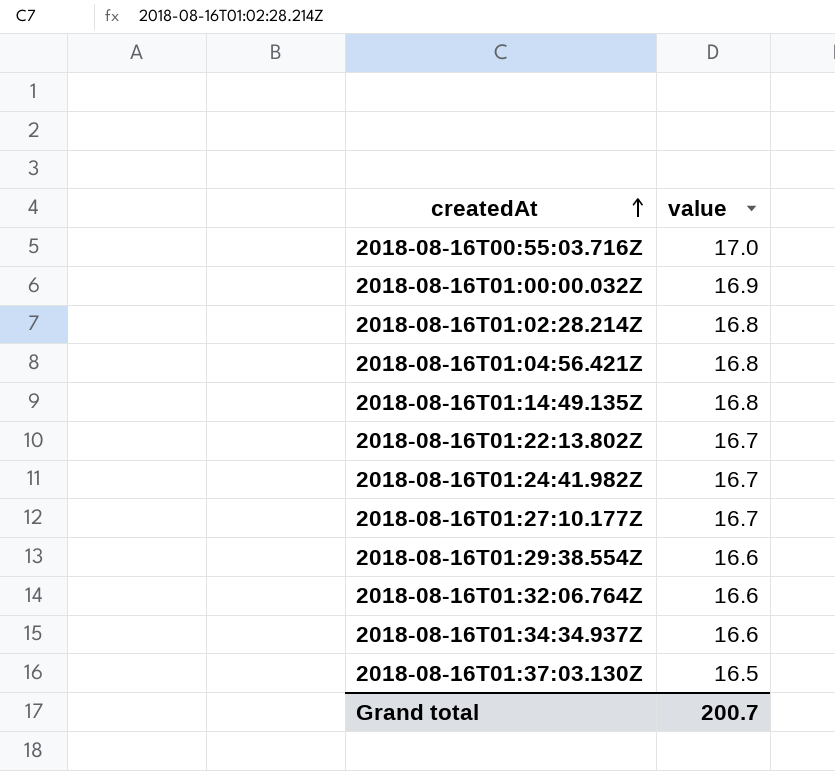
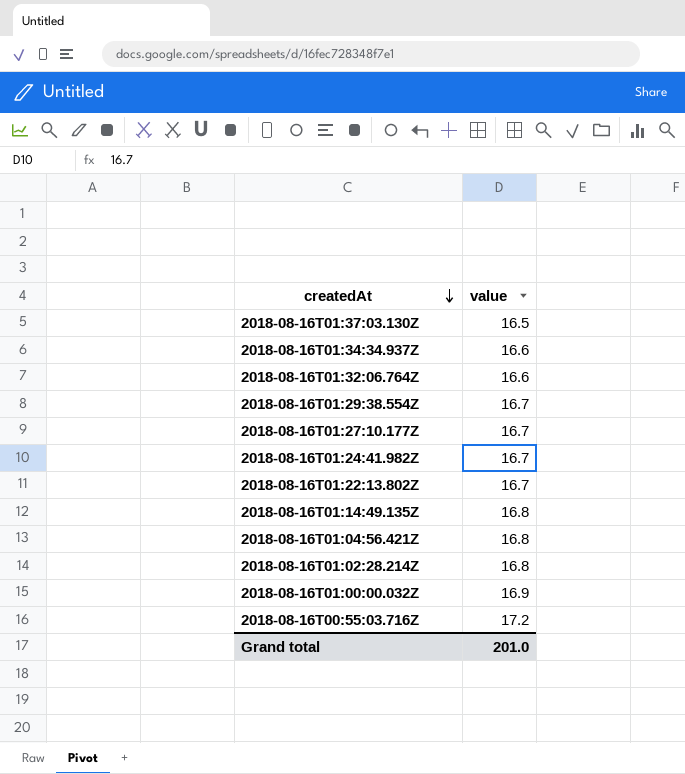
row order: createdAt ascending -> createdAt descending
2018-08-16T01:29:38.554Z | value: 16.6 -> 16.7
2018-08-16T00:55:03.716Z | value: 17.0 -> 17.2
Grand total | value: 200.7 -> 201.0

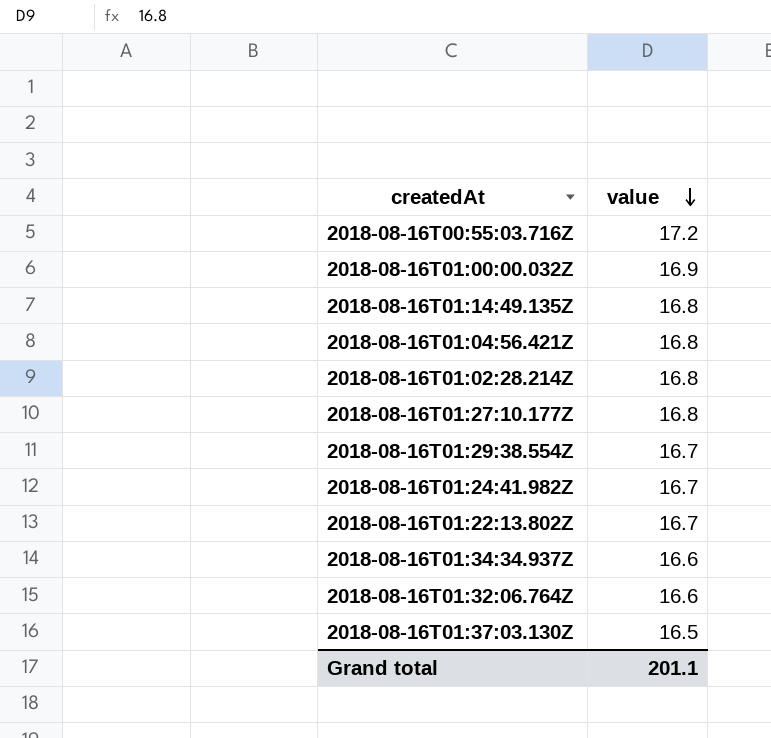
row order: createdAt descending -> value descending
2018-08-16T01:27:10.177Z | value: 16.7 -> 16.8
Grand total | value: 201.0 -> 201.1

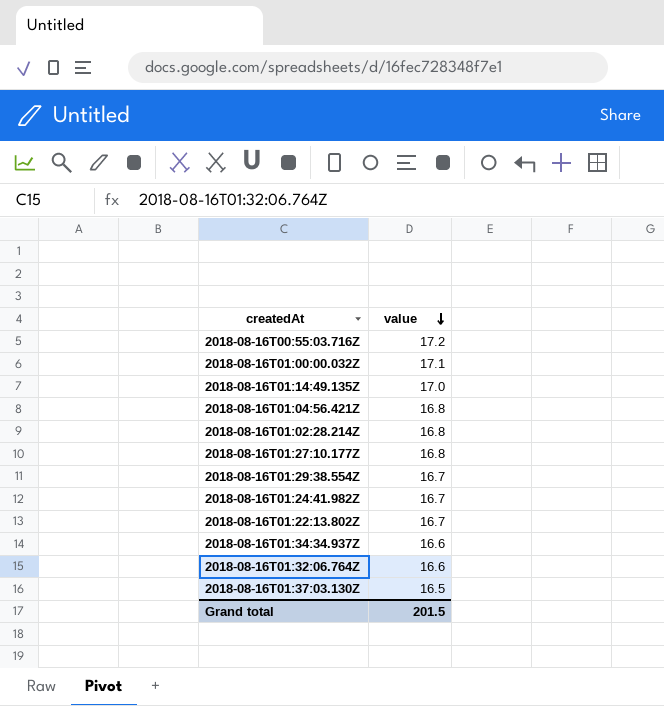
2018-08-16T01:00:00.032Z | value: 16.9 -> 17.1
2018-08-16T01:14:49.135Z | value: 16.8 -> 17.0
Grand total | value: 201.1 -> 201.5

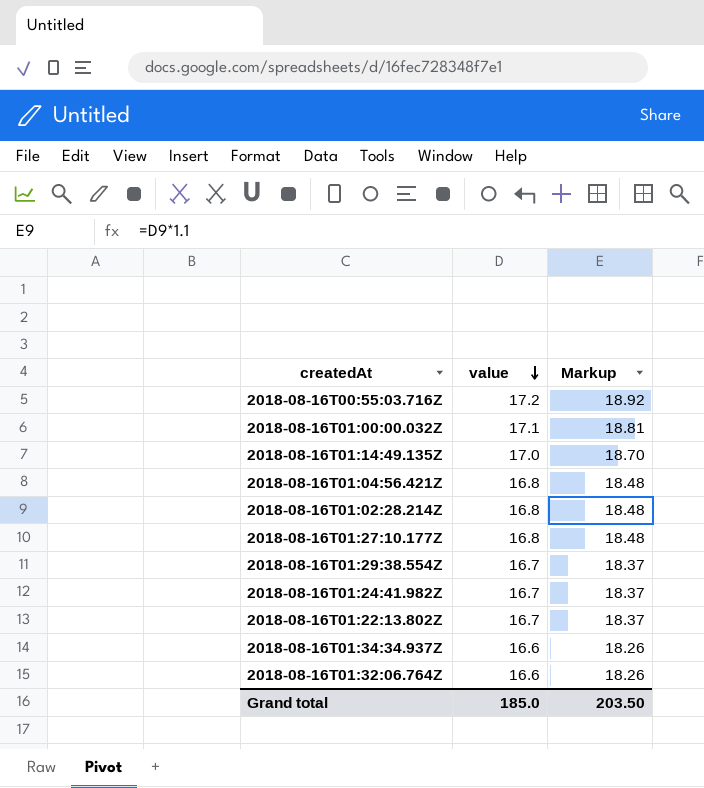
column Markup | formula: none -> [value] * 1.1
row 2018-08-16T01:37:03.130Z: 16.5 -> none
Grand total | value: 201.5 -> 185.0

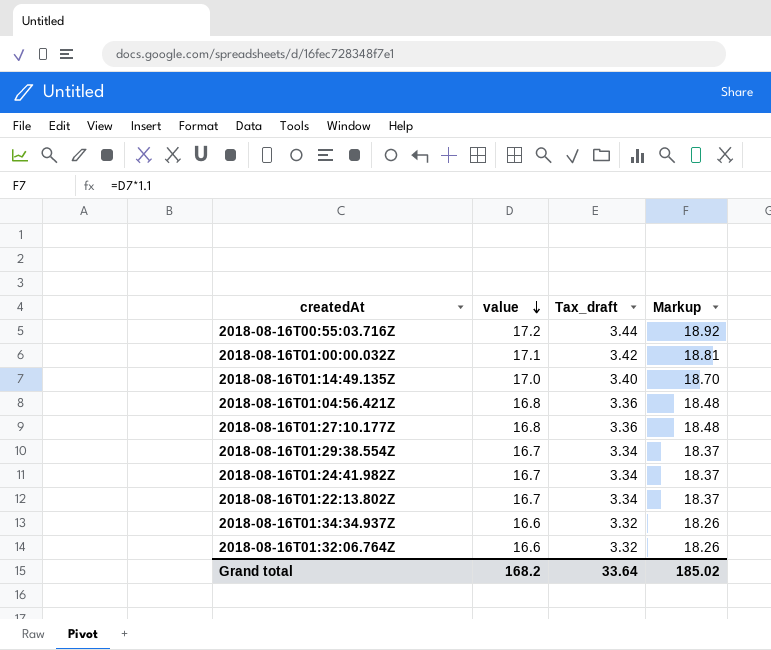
column Tax_draft | formula: none -> [value] * 0.2
row 2018-08-16T01:02:28.214Z: 16.8 | 18.48 -> none
Grand total | value: 185.0 -> 168.2
Grand total | Markup: 203.50 -> 185.02

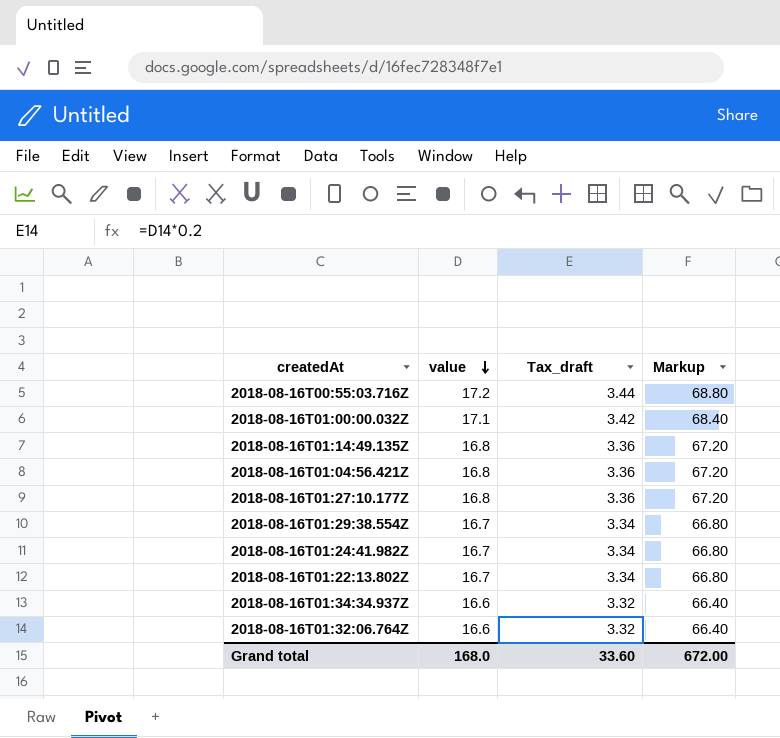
column Markup | formula: [value] * 1.1 -> [value] * 4
2018-08-16T01:14:49.135Z | value: 17.0 -> 16.8
2018-08-16T01:14:49.135Z | Tax_draft: 3.40 -> 3.36
Grand total | value: 168.2 -> 168.0
Grand total | Tax_draft: 33.64 -> 33.60
Grand total | Markup: 185.02 -> 672.00

